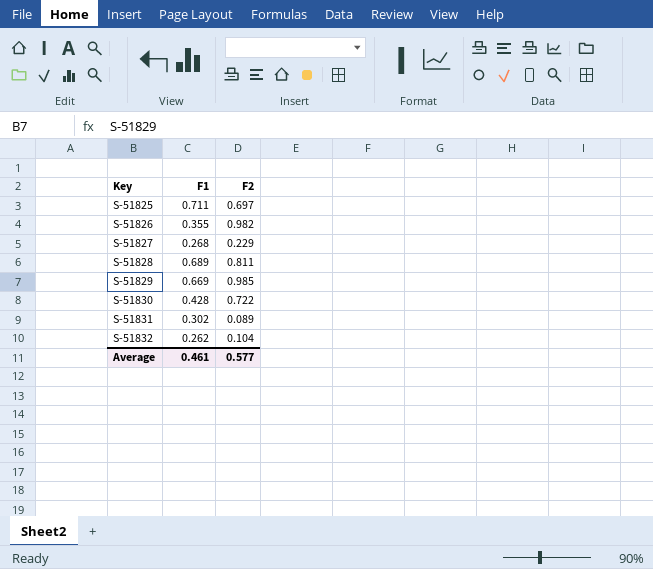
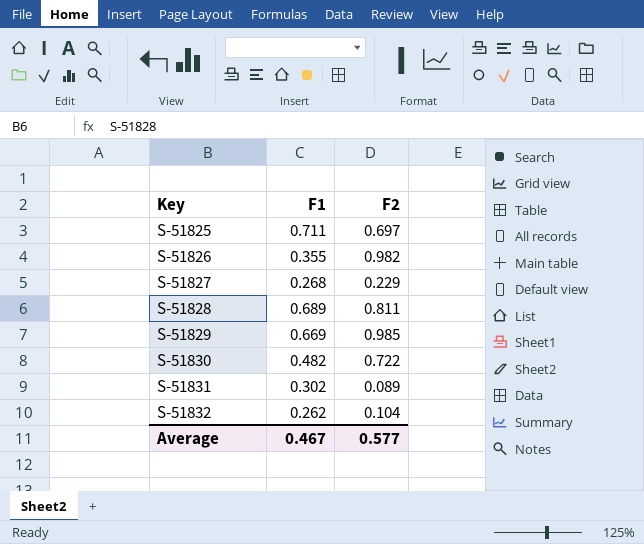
S-51830 | F1: 0.428 -> 0.482
Average | F1: 0.461 -> 0.467

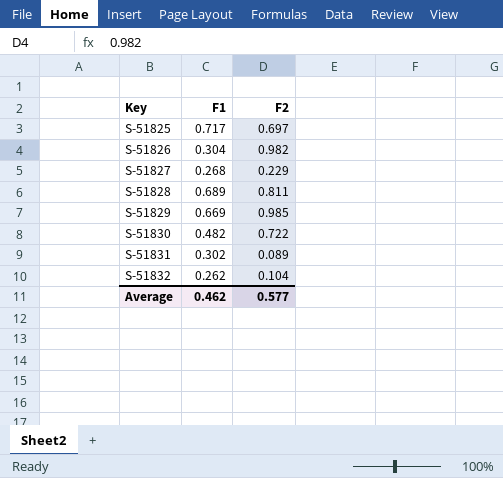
S-51825 | F1: 0.711 -> 0.717
S-51826 | F1: 0.355 -> 0.304
Average | F1: 0.467 -> 0.462

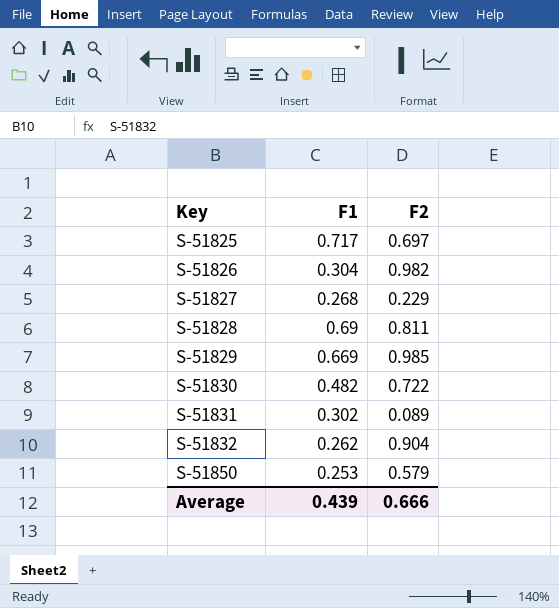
S-51828 | F1: 0.689 -> 0.69
S-51832 | F2: 0.104 -> 0.904
row S-51850: none -> 0.253 | 0.579
Average | F1: 0.462 -> 0.439
Average | F2: 0.577 -> 0.666

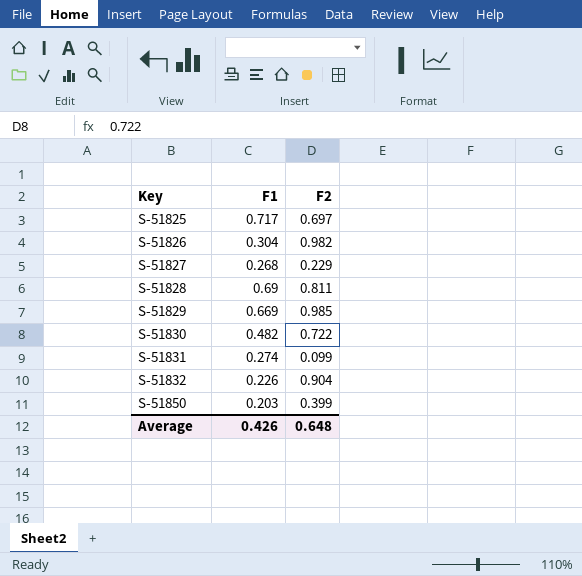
S-51831 | F1: 0.302 -> 0.274
S-51831 | F2: 0.089 -> 0.099
S-51832 | F1: 0.262 -> 0.226
S-51850 | F1: 0.253 -> 0.203
S-51850 | F2: 0.579 -> 0.399
Average | F1: 0.439 -> 0.426
Average | F2: 0.666 -> 0.648

